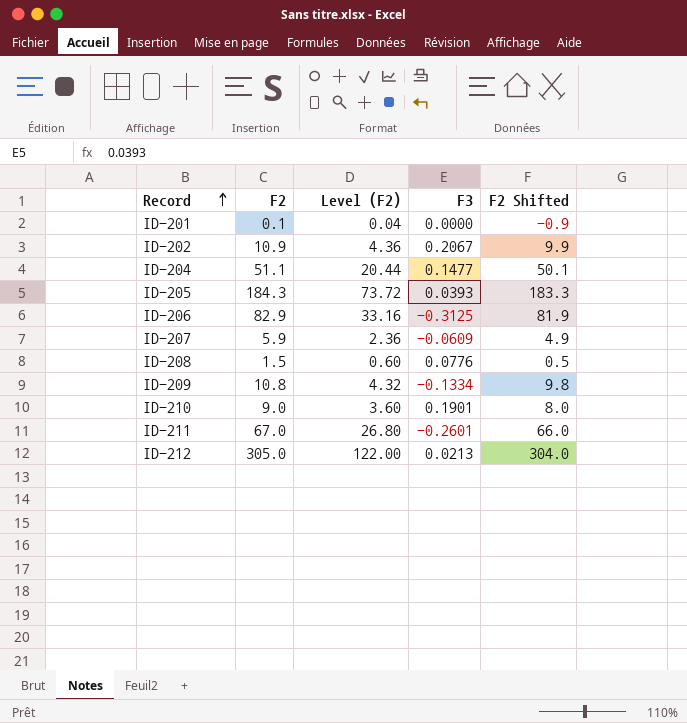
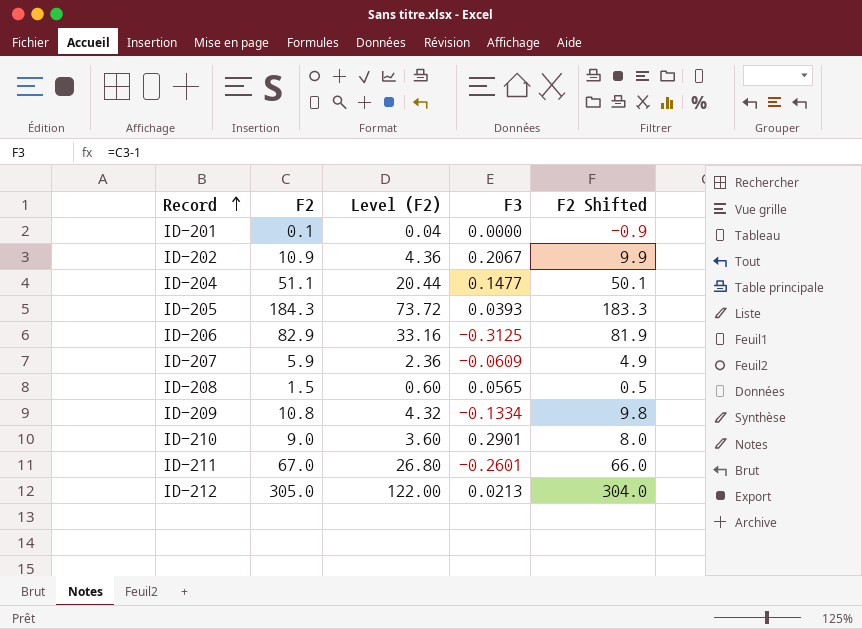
ID-208 | F3: 0.0776 -> 0.0565
ID-210 | F3: 0.1901 -> 0.2901

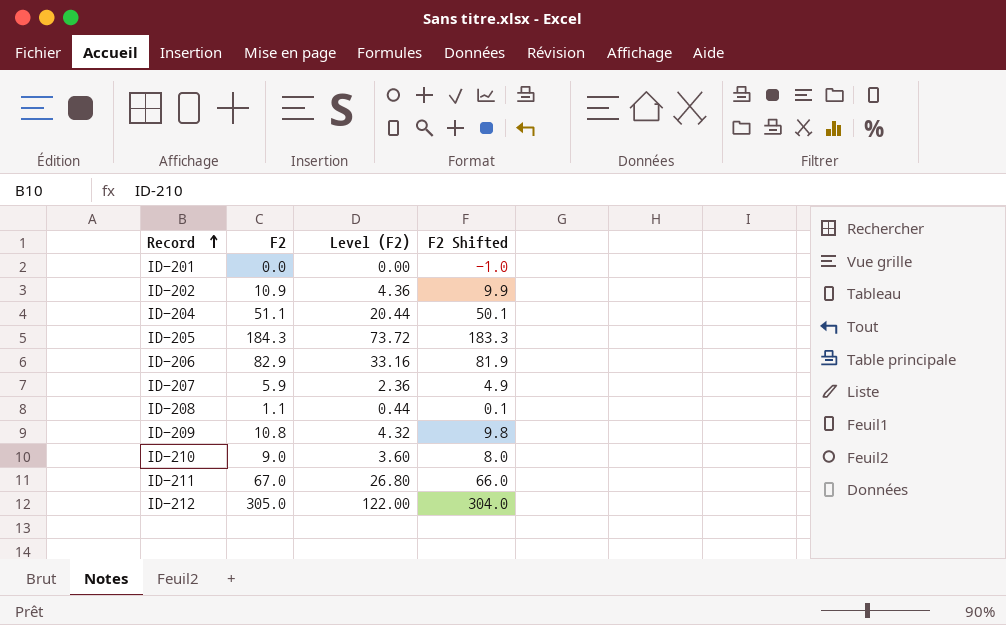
column F3 | position: 4 -> none
ID-201 | F2: 0.1 -> 0.0
ID-201 | Level (F2): 0.04 -> 0.00
ID-201 | F2 Shifted: -0.9 -> -1.0
ID-208 | F2: 1.5 -> 1.1
ID-208 | Level (F2): 0.60 -> 0.44
ID-208 | F2 Shifted: 0.5 -> 0.1

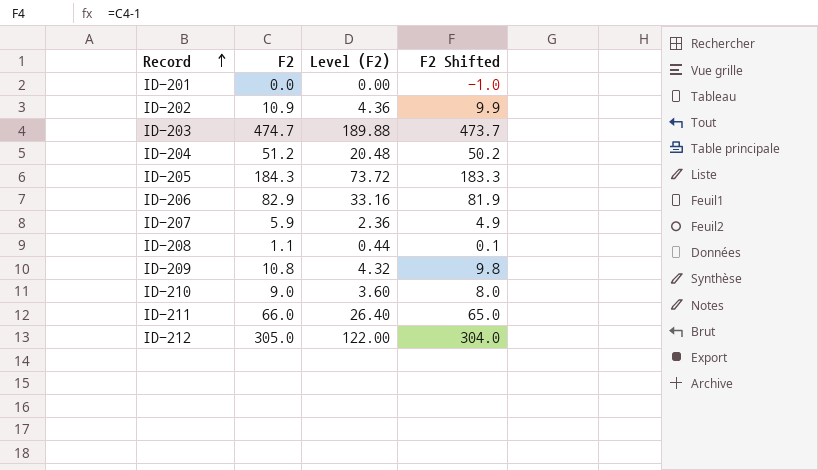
row ID-203: none -> 474.7 | 189.88 | 473.7
ID-204 | F2: 51.1 -> 51.2
ID-204 | Level (F2): 20.44 -> 20.48
ID-204 | F2 Shifted: 50.1 -> 50.2
ID-211 | F2: 67.0 -> 66.0
ID-211 | Level (F2): 26.80 -> 26.40
ID-211 | F2 Shifted: 66.0 -> 65.0

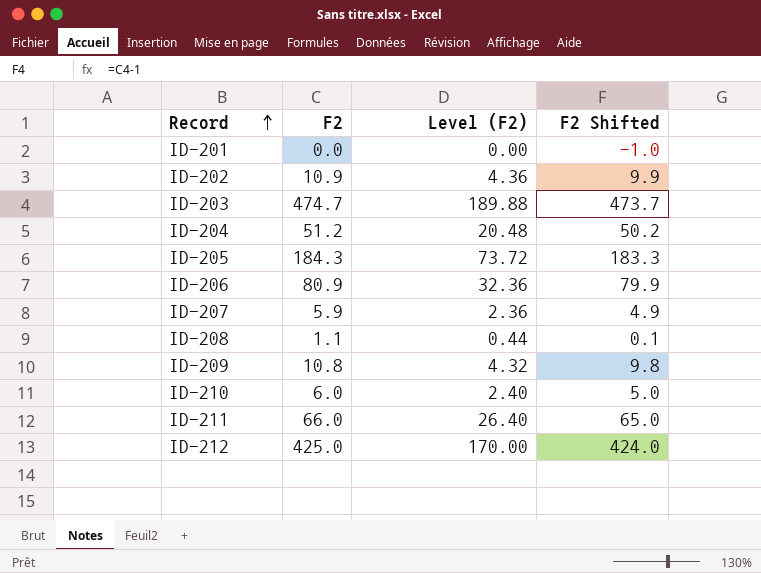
ID-206 | F2: 82.9 -> 80.9
ID-206 | Level (F2): 33.16 -> 32.36
ID-206 | F2 Shifted: 81.9 -> 79.9
ID-210 | F2: 9.0 -> 6.0
ID-210 | Level (F2): 3.60 -> 2.40
ID-210 | F2 Shifted: 8.0 -> 5.0
ID-212 | F2: 305.0 -> 425.0
ID-212 | Level (F2): 122.00 -> 170.00
ID-212 | F2 Shifted: 304.0 -> 424.0

